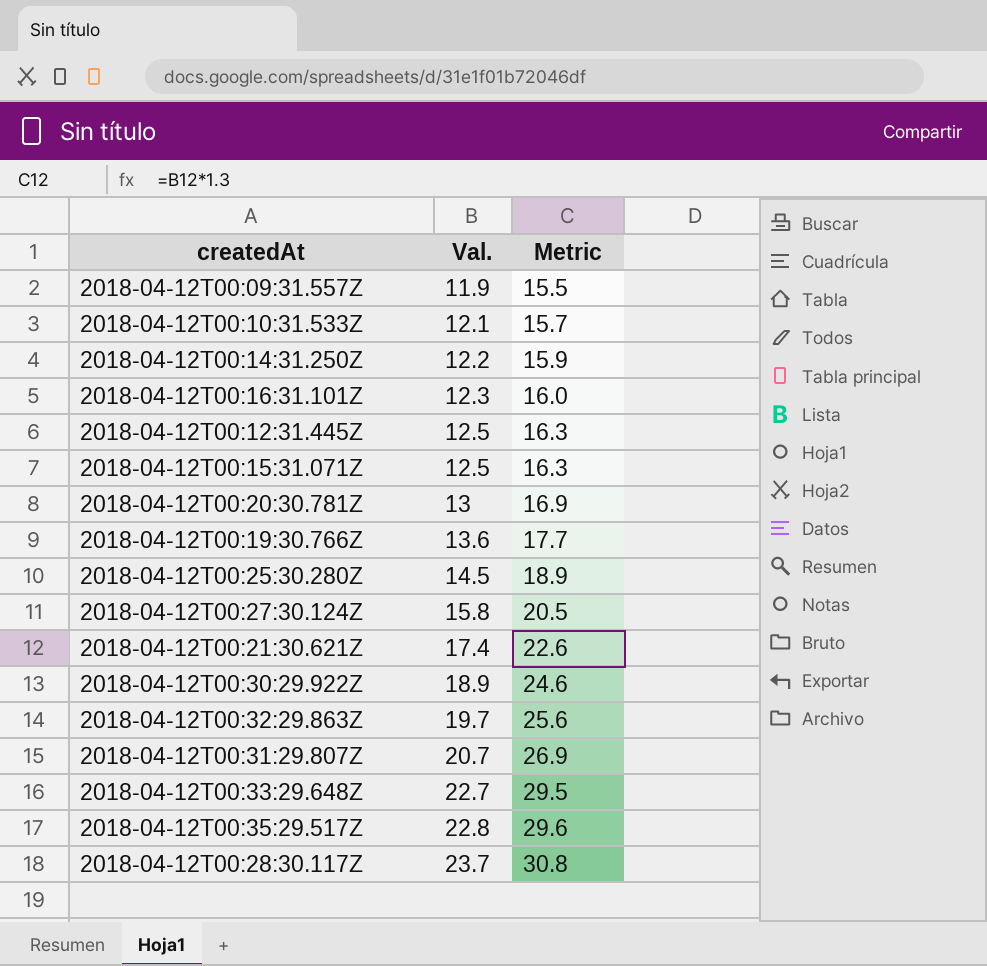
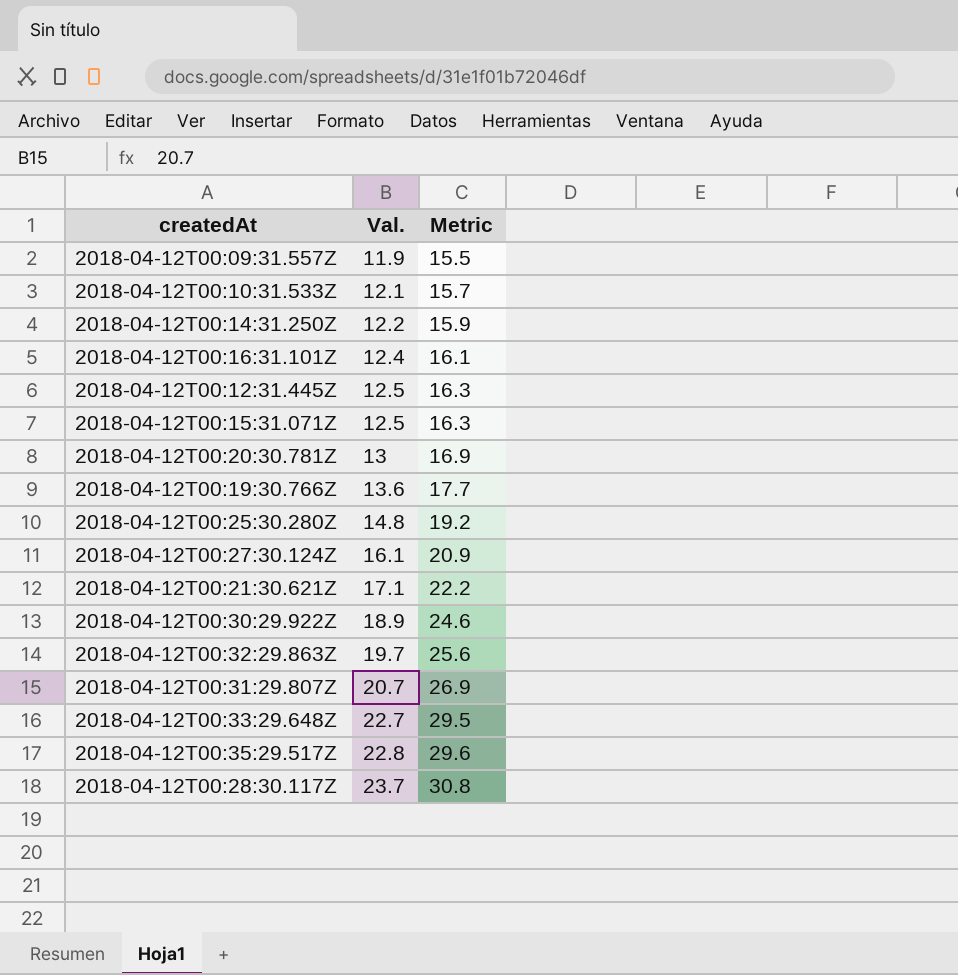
2018-04-12T00:16:31.101Z | Val.: 12.3 -> 12.4
2018-04-12T00:16:31.101Z | Metric: 16.0 -> 16.1
2018-04-12T00:25:30.280Z | Val.: 14.5 -> 14.8
2018-04-12T00:25:30.280Z | Metric: 18.9 -> 19.2
2018-04-12T00:27:30.124Z | Val.: 15.8 -> 16.1
2018-04-12T00:27:30.124Z | Metric: 20.5 -> 20.9
2018-04-12T00:21:30.621Z | Val.: 17.4 -> 17.1
2018-04-12T00:21:30.621Z | Metric: 22.6 -> 22.2

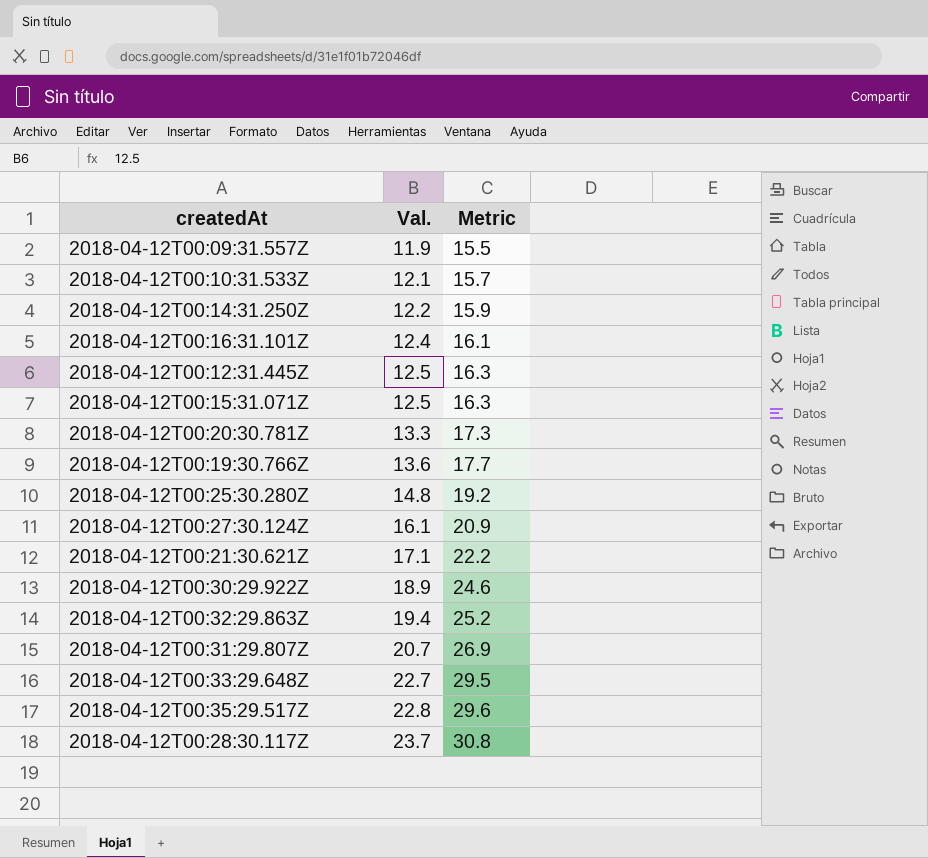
2018-04-12T00:20:30.781Z | Val.: 13 -> 13.3
2018-04-12T00:20:30.781Z | Metric: 16.9 -> 17.3
2018-04-12T00:32:29.863Z | Val.: 19.7 -> 19.4
2018-04-12T00:32:29.863Z | Metric: 25.6 -> 25.2

